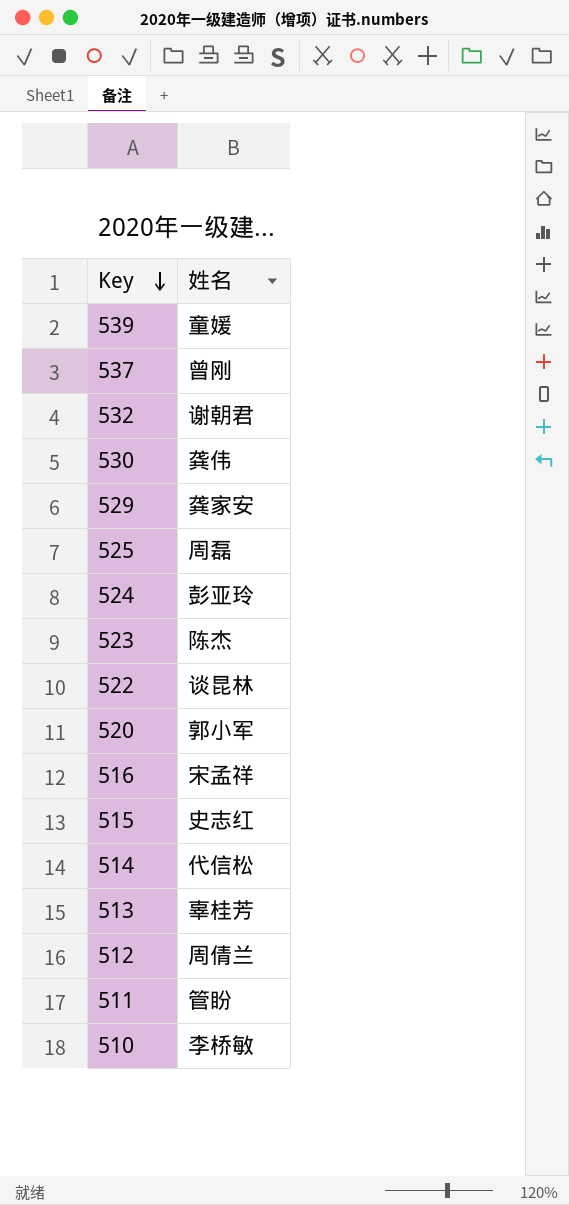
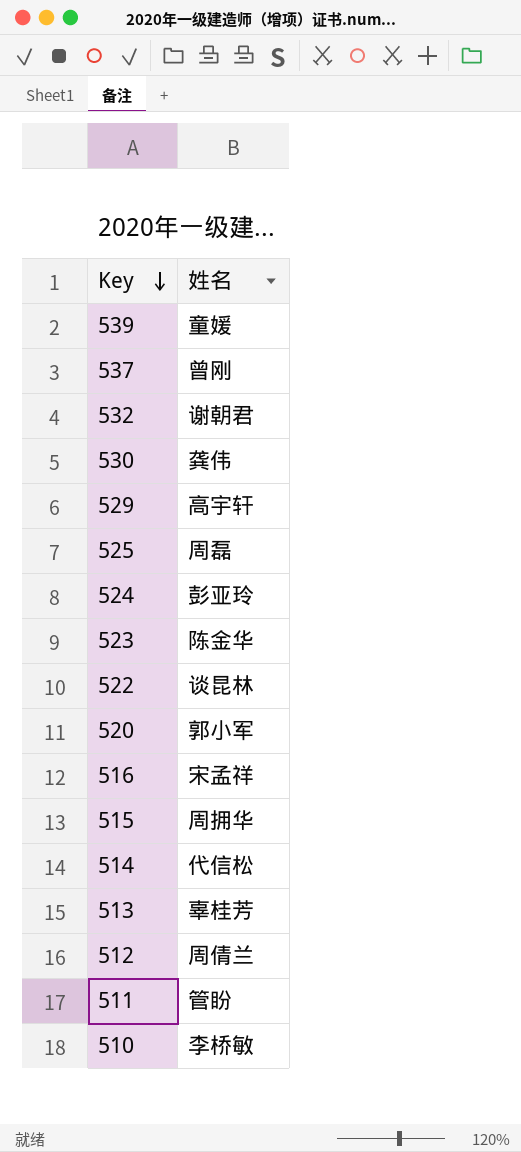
529 | 姓名: 龚家安 -> 高宇轩
523 | 姓名: 陈杰 -> 陈金华
515 | 姓名: 史志红 -> 周拥华

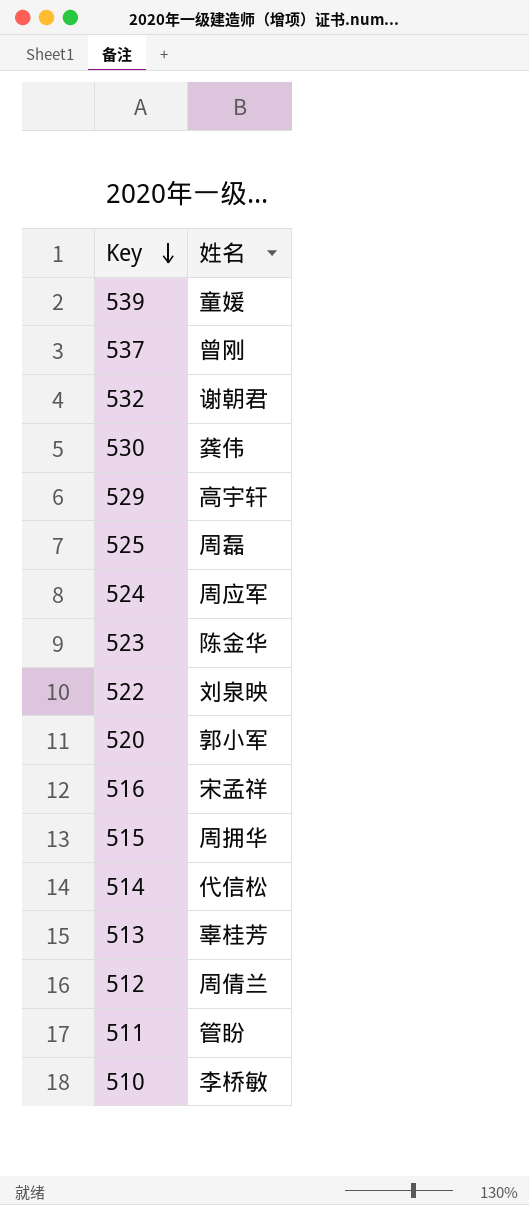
524 | 姓名: 彭亚玲 -> 周应军
522 | 姓名: 谈昆林 -> 刘泉映

